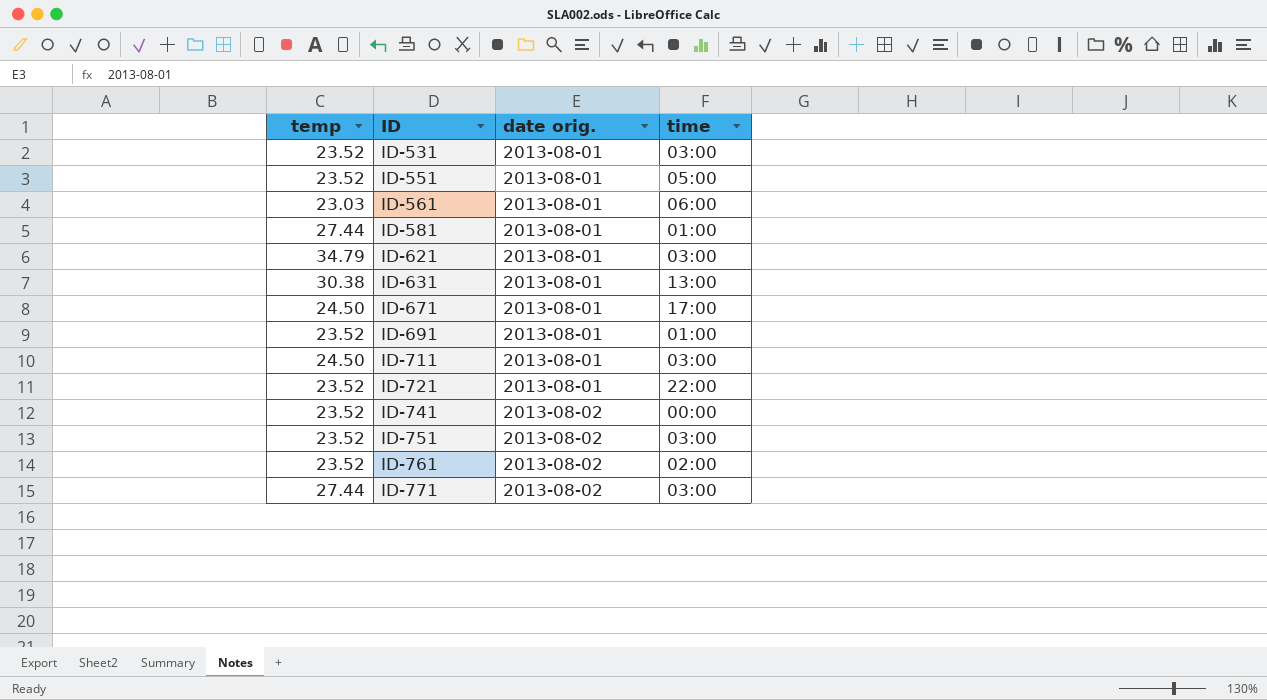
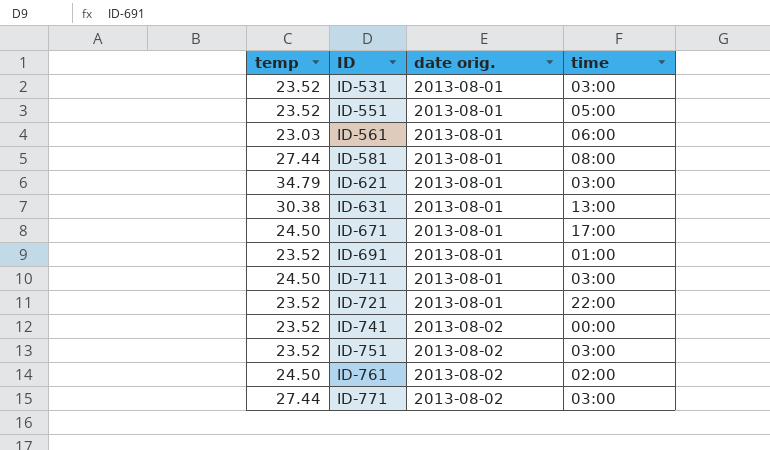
ID-581 | time: 01:00 -> 08:00
ID-761 | temp: 23.52 -> 24.50

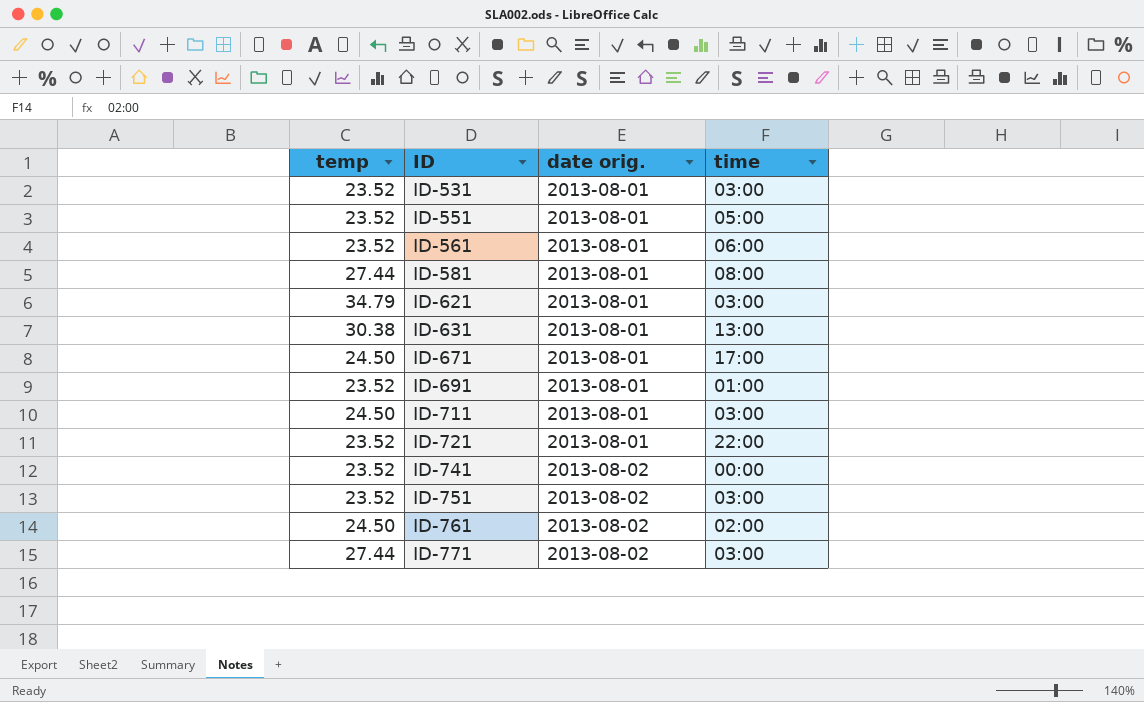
ID-561 | temp: 23.03 -> 23.52

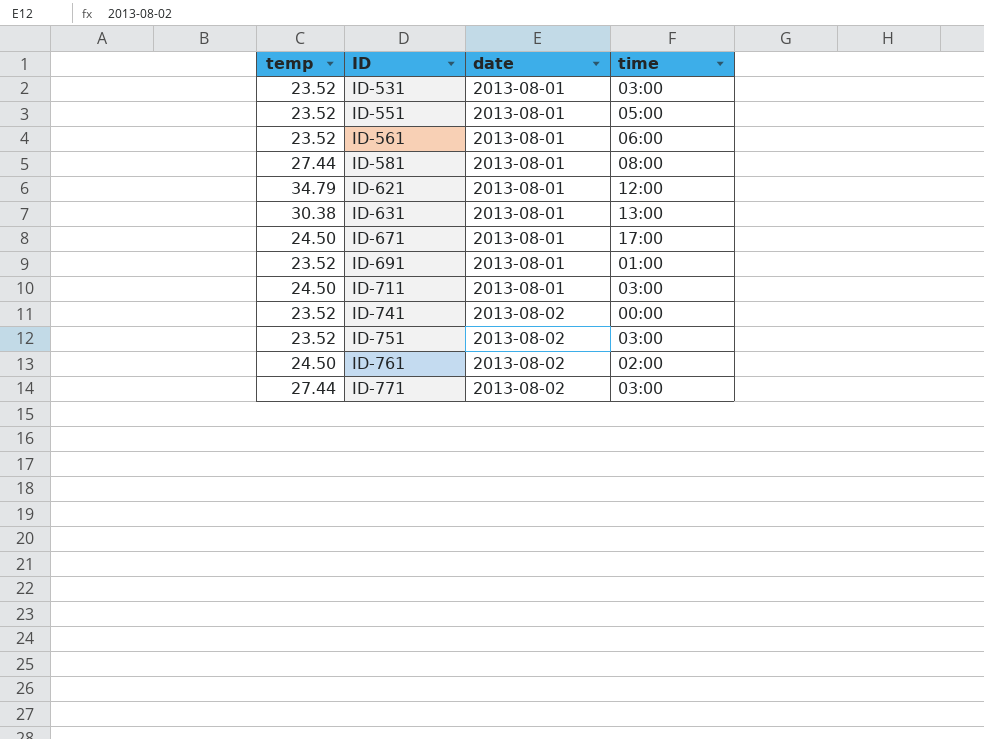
column name: date orig. -> date
row ID-721: 23.52 | 2013-08-01 | 22:00 -> none
ID-621 | time: 03:00 -> 12:00

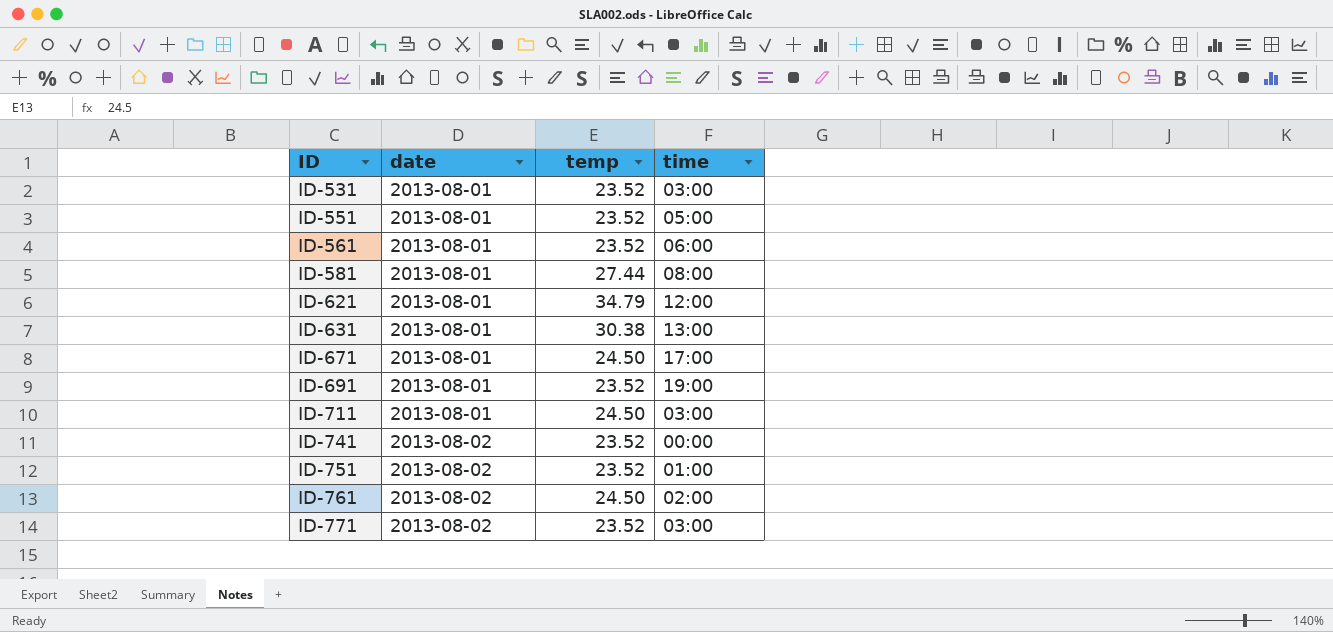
column temp | position: 1 -> 3
ID-691 | time: 01:00 -> 19:00
ID-751 | time: 03:00 -> 01:00
ID-771 | temp: 27.44 -> 23.52

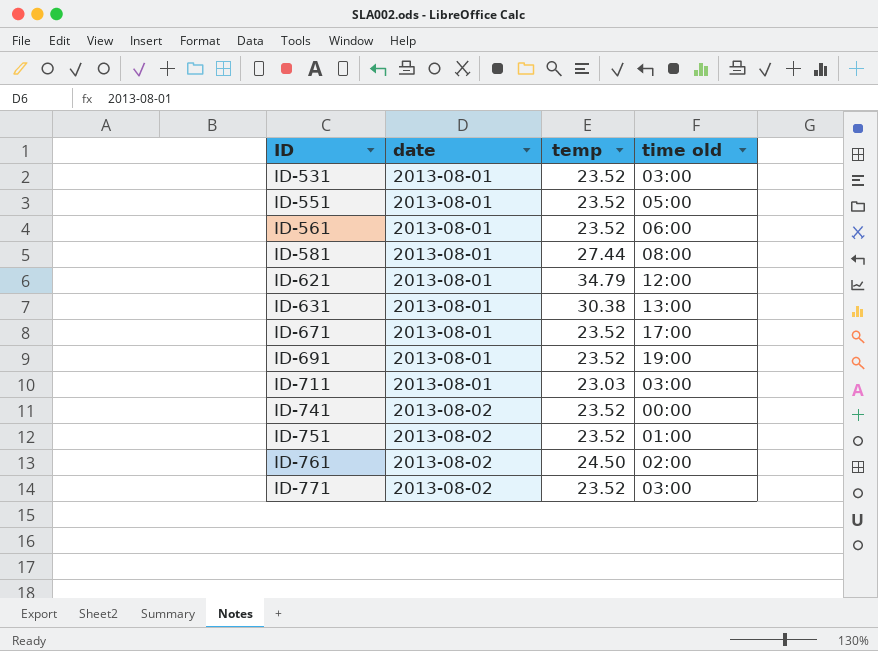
column name: time -> time old
ID-671 | temp: 24.50 -> 23.52
ID-711 | temp: 24.50 -> 23.03

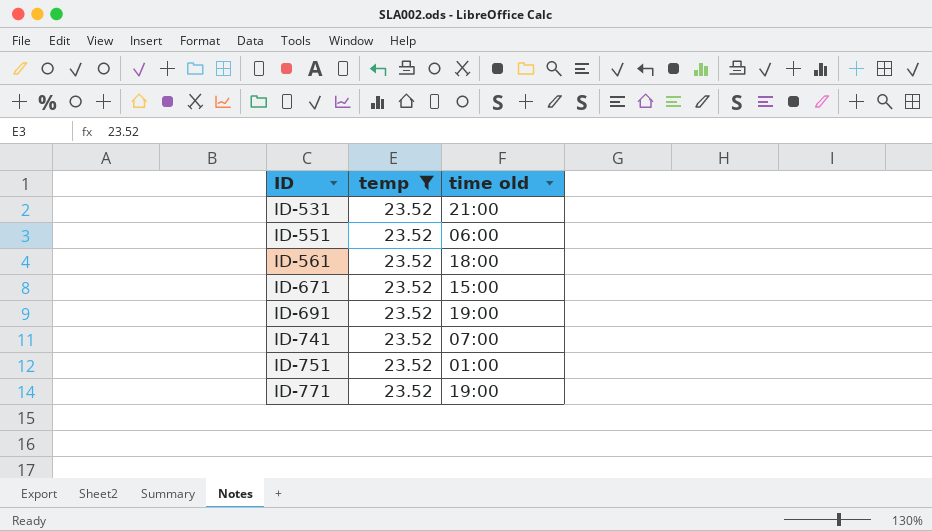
filter: none -> temp = 23.52
column date | position: 2 -> none
ID-531 | time old: 03:00 -> 21:00
ID-551 | time old: 05:00 -> 06:00
ID-561 | time old: 06:00 -> 18:00
ID-671 | time old: 17:00 -> 15:00
ID-741 | time old: 00:00 -> 07:00
ID-771 | time old: 03:00 -> 19:00

